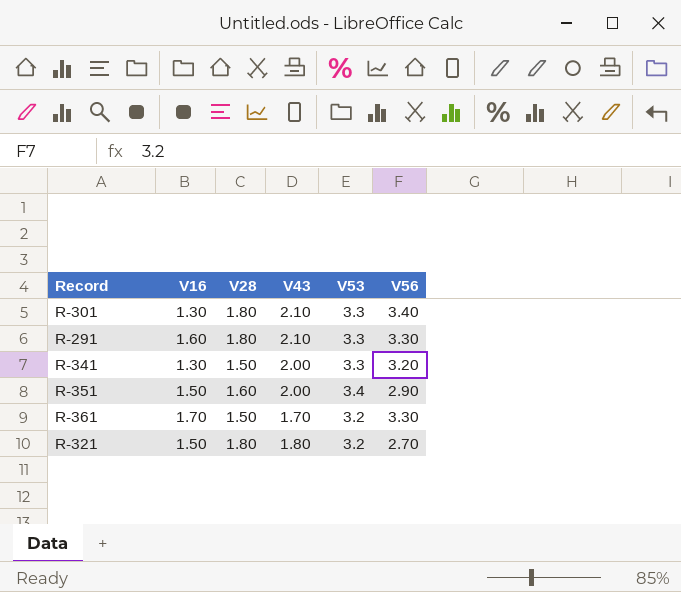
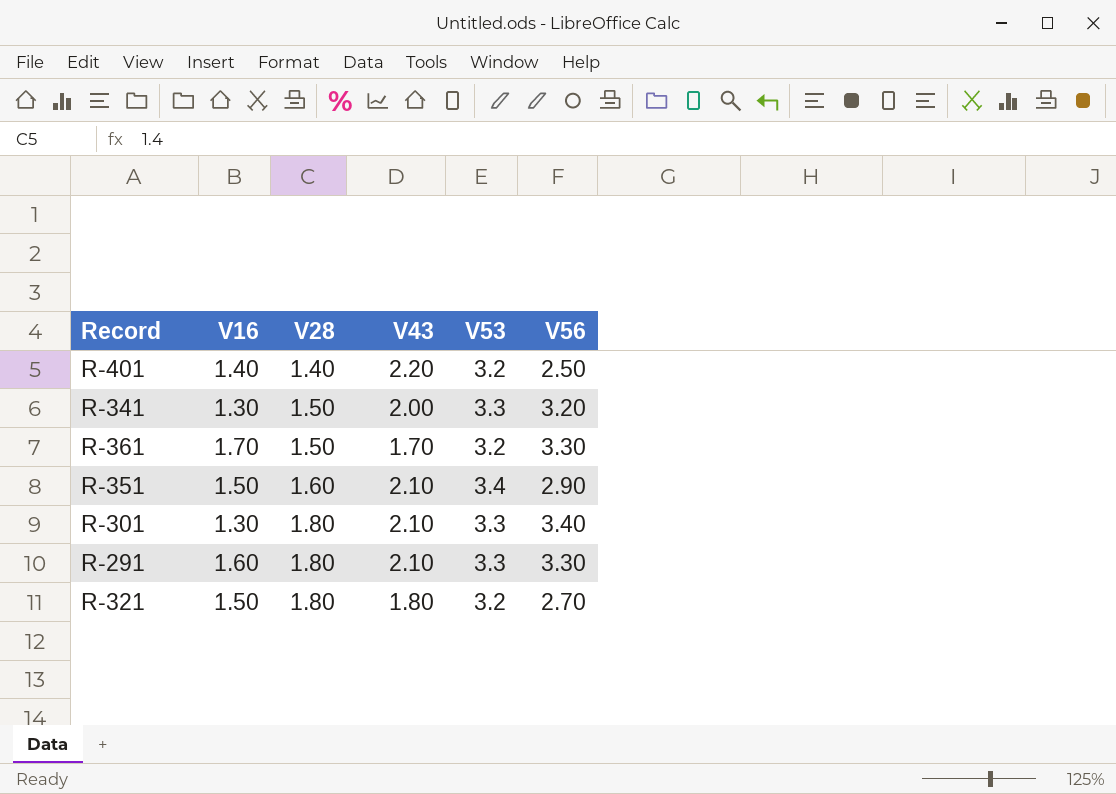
row order: none -> V28 ascending
row R-401: none -> 1.40 | 1.40 | 2.20 | 3.2 | 2.50
R-351 | V43: 2.00 -> 2.10

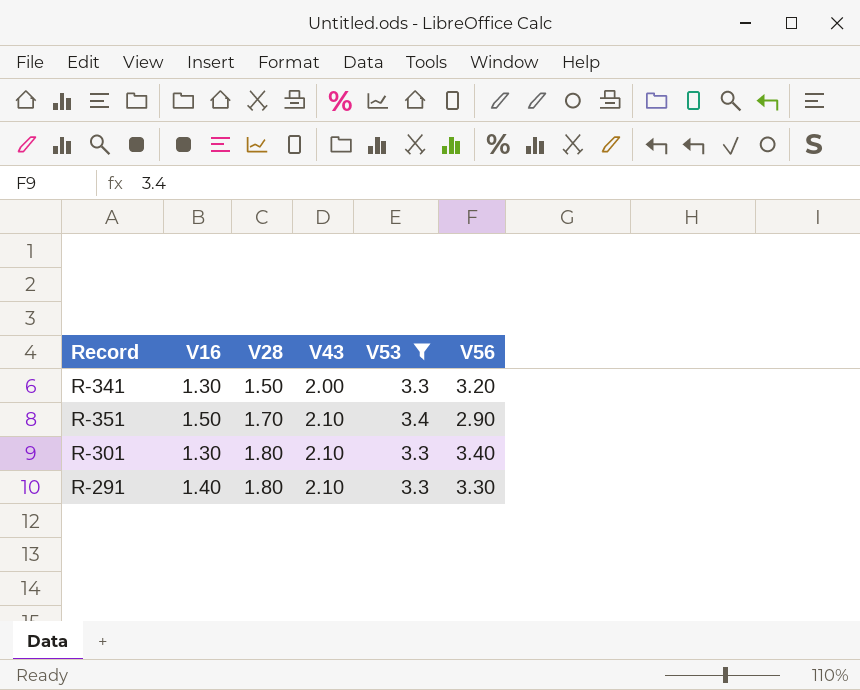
filter: none -> V53 != 3.2
R-351 | V28: 1.60 -> 1.70
R-291 | V16: 1.60 -> 1.40

